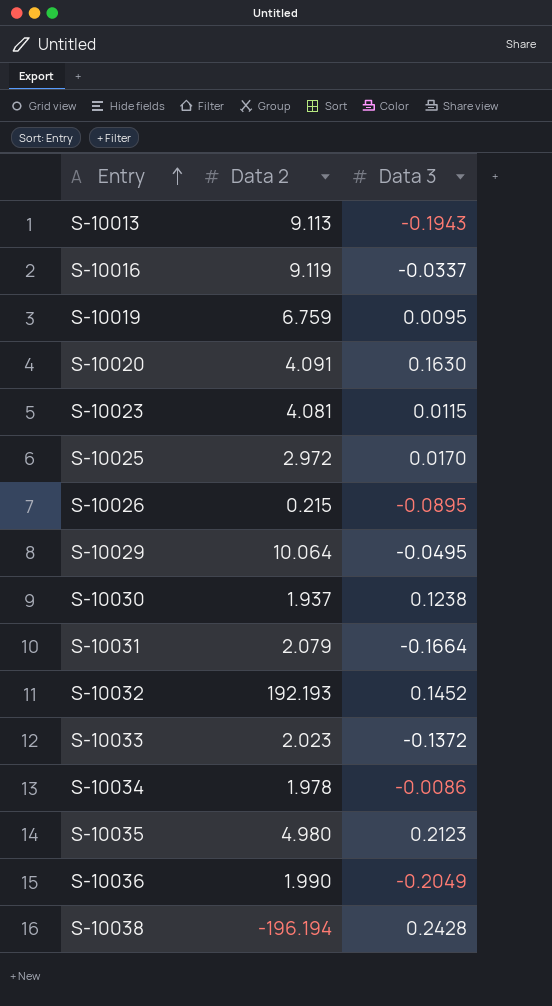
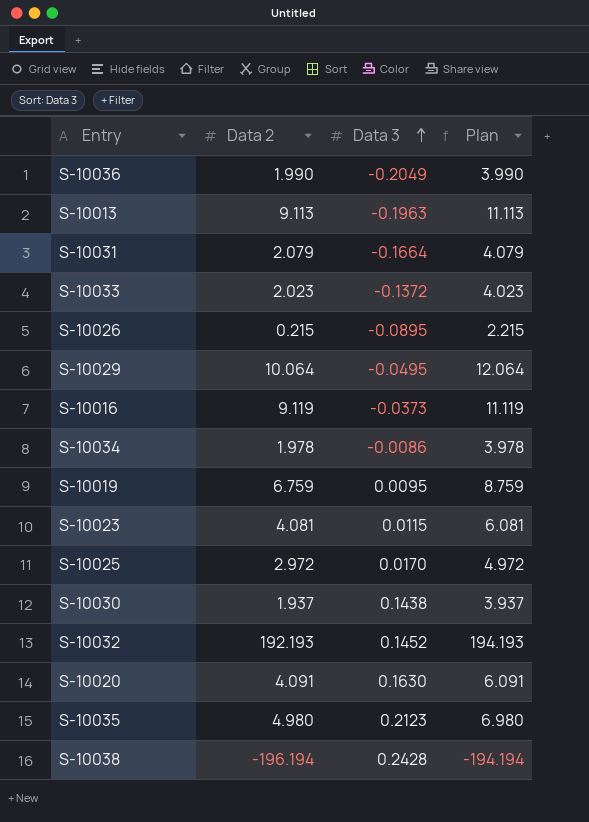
row order: Entry ascending -> Data 3 ascending
column Plan | formula: none -> [Data 2] + 2
S-10013 | Data 3: -0.1943 -> -0.1963
S-10016 | Data 3: -0.0337 -> -0.0373
S-10030 | Data 3: 0.1238 -> 0.1438

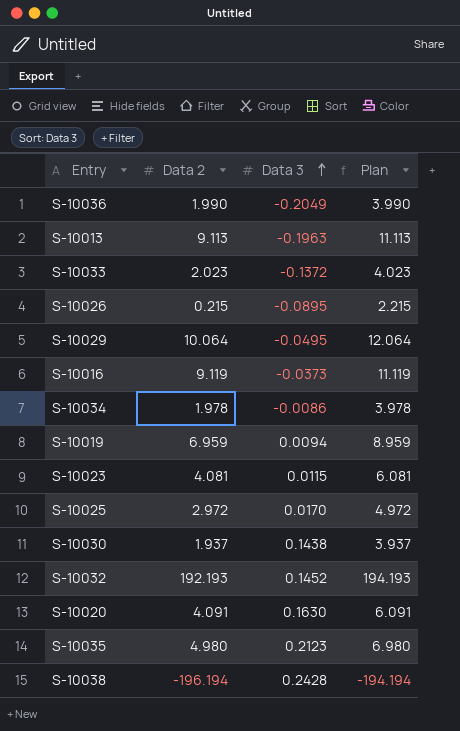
row S-10031: 2.079 | -0.1664 | 4.079 -> none
S-10019 | Data 2: 6.759 -> 6.959
S-10019 | Data 3: 0.0095 -> 0.0094
S-10019 | Plan: 8.759 -> 8.959

